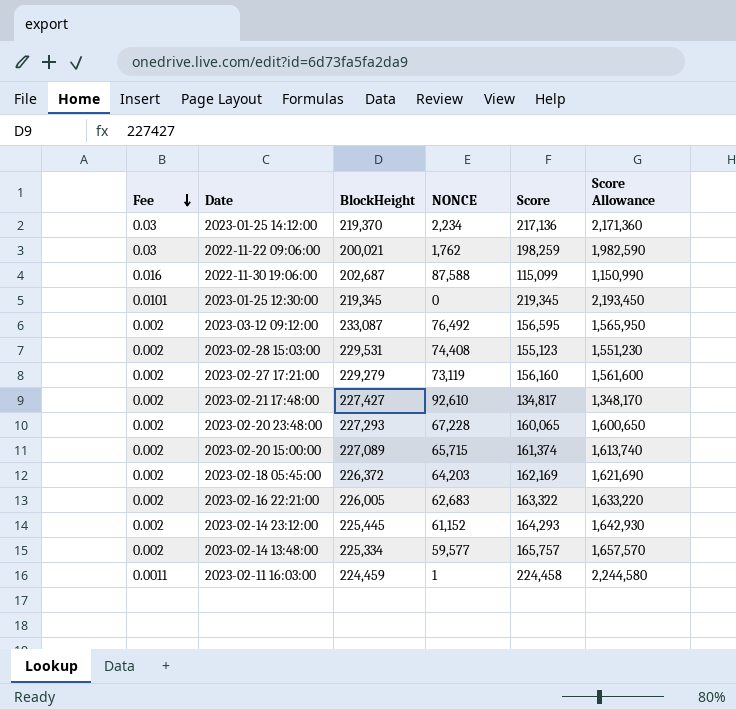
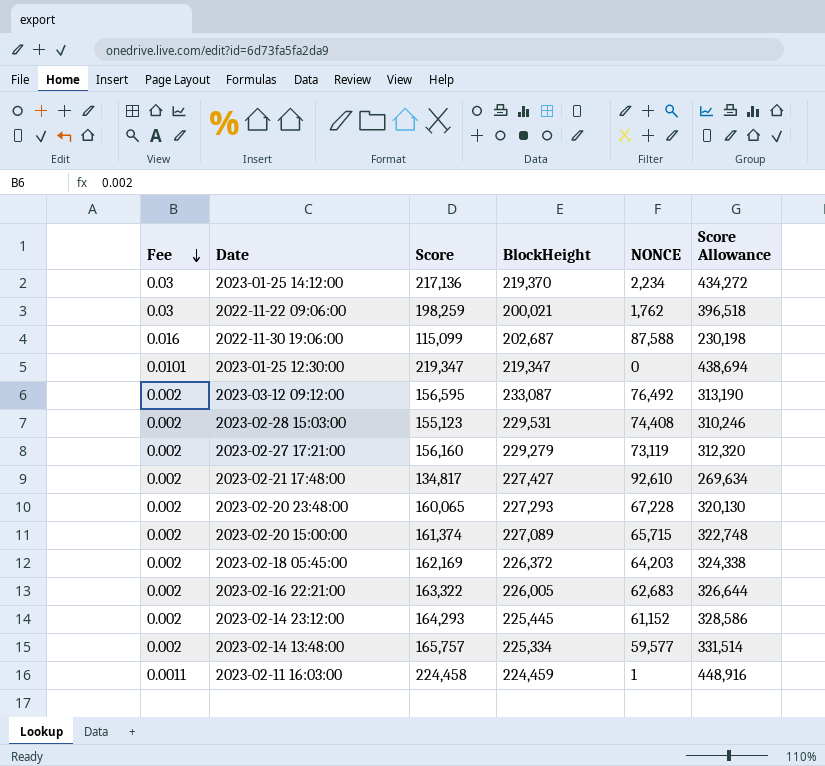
column Score | position: 5 -> 3
column Score Allowance | formula: [Score] * 10 -> [Score] * 2
2023-01-25 12:30:00 | Score: 219,345 -> 219,347
2023-01-25 12:30:00 | BlockHeight: 219,345 -> 219,347

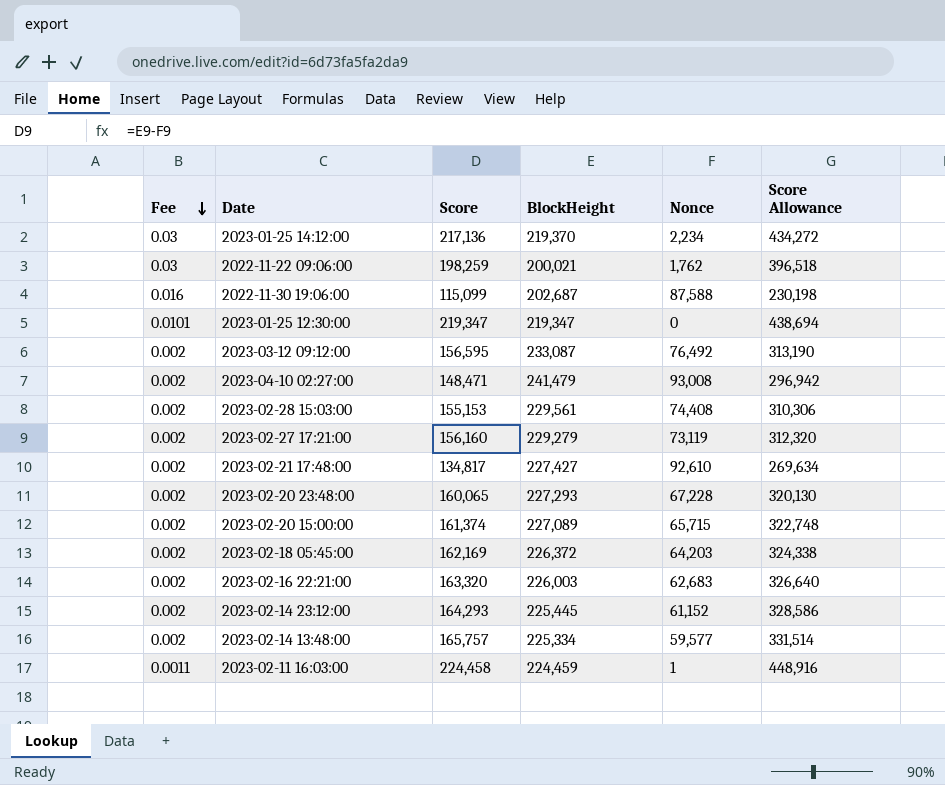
column name: NONCE -> Nonce
row 2023-04-10 02:27:00: none -> 0.002 | 148,471 | 241,479 | 93,008 | 296,942
2023-02-28 15:03:00 | Score: 155,123 -> 155,153
2023-02-28 15:03:00 | BlockHeight: 229,531 -> 229,561
2023-02-28 15:03:00 | Score Allowance: 310,246 -> 310,306
2023-02-16 22:21:00 | Score: 163,322 -> 163,320
2023-02-16 22:21:00 | BlockHeight: 226,005 -> 226,003
2023-02-16 22:21:00 | Score Allowance: 326,644 -> 326,640

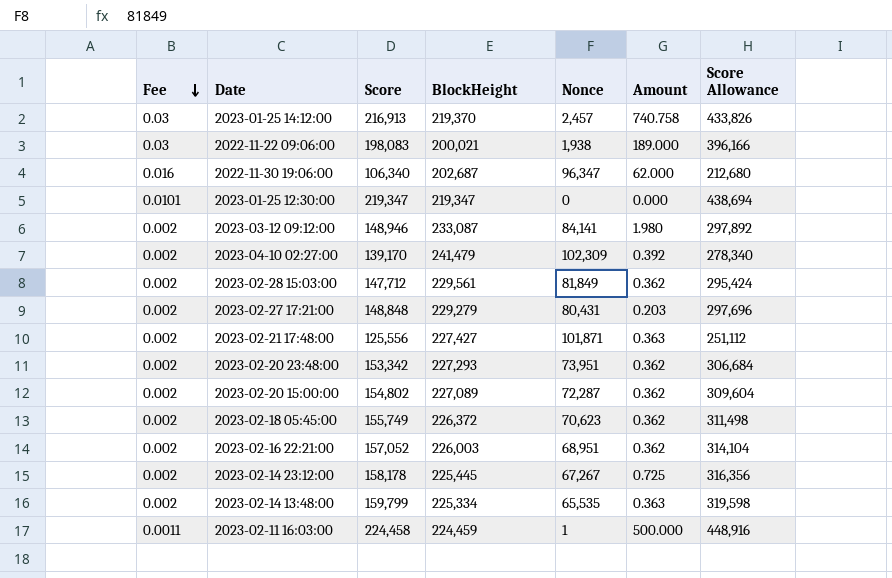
column Amount | position: none -> 6
2023-01-25 14:12:00 | Score: 217,136 -> 216,913
2023-01-25 14:12:00 | Nonce: 2,234 -> 2,457
2023-01-25 14:12:00 | Score Allowance: 434,272 -> 433,826
2022-11-22 09:06:00 | Score: 198,259 -> 198,083
2022-11-22 09:06:00 | Nonce: 1,762 -> 1,938
2022-11-22 09:06:00 | Score Allowance: 396,518 -> 396,166
2022-11-30 19:06:00 | Score: 115,099 -> 106,340
2022-11-30 19:06:00 | Nonce: 87,588 -> 96,347
2022-11-30 19:06:00 | Score Allowance: 230,198 -> 212,680
2023-03-12 09:12:00 | Score: 156,595 -> 148,946
2023-03-12 09:12:00 | Nonce: 76,492 -> 84,141
2023-03-12 09:12:00 | Score Allowance: 313,190 -> 297,892
2023-04-10 02:27:00 | Score: 148,471 -> 139,170
2023-04-10 02:27:00 | Nonce: 93,008 -> 102,309
2023-04-10 02:27:00 | Score Allowance: 296,942 -> 278,340
2023-02-28 15:03:00 | Score: 155,153 -> 147,712
2023-02-28 15:03:00 | Nonce: 74,408 -> 81,849
2023-02-28 15:03:00 | Score Allowance: 310,306 -> 295,424
2023-02-27 17:21:00 | Score: 156,160 -> 148,848
2023-02-27 17:21:00 | Nonce: 73,119 -> 80,431
2023-02-27 17:21:00 | Score Allowance: 312,320 -> 297,696
2023-02-21 17:48:00 | Score: 134,817 -> 125,556
2023-02-21 17:48:00 | Nonce: 92,610 -> 101,871
2023-02-21 17:48:00 | Score Allowance: 269,634 -> 251,112
2023-02-20 23:48:00 | Score: 160,065 -> 153,342
2023-02-20 23:48:00 | Nonce: 67,228 -> 73,951
2023-02-20 23:48:00 | Score Allowance: 320,130 -> 306,684
2023-02-20 15:00:00 | Score: 161,374 -> 154,802
2023-02-20 15:00:00 | Nonce: 65,715 -> 72,287
2023-02-20 15:00:00 | Score Allowance: 322,748 -> 309,604
2023-02-18 05:45:00 | Score: 162,169 -> 155,749
2023-02-18 05:45:00 | Nonce: 64,203 -> 70,623
2023-02-18 05:45:00 | Score Allowance: 324,338 -> 311,498
2023-02-16 22:21:00 | Score: 163,320 -> 157,052
2023-02-16 22:21:00 | Nonce: 62,683 -> 68,951
2023-02-16 22:21:00 | Score Allowance: 326,640 -> 314,104
2023-02-14 23:12:00 | Score: 164,293 -> 158,178
2023-02-14 23:12:00 | Nonce: 61,152 -> 67,267
2023-02-14 23:12:00 | Score Allowance: 328,586 -> 316,356
2023-02-14 13:48:00 | Score: 165,757 -> 159,799
2023-02-14 13:48:00 | Nonce: 59,577 -> 65,535
2023-02-14 13:48:00 | Score Allowance: 331,514 -> 319,598

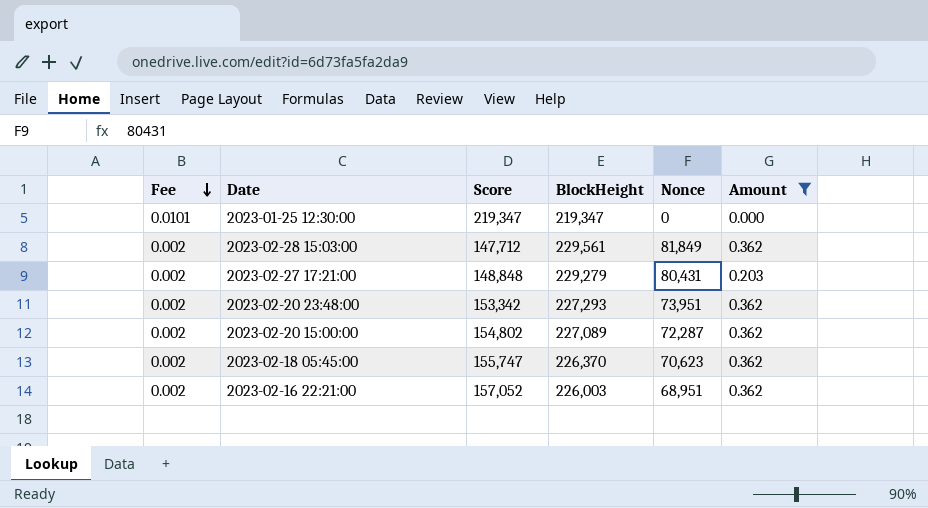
filter: none -> Amount <= 0.362
column Score Allowance | formula: [Score] * 2 -> none
2023-02-18 05:45:00 | Score: 155,749 -> 155,747
2023-02-18 05:45:00 | BlockHeight: 226,372 -> 226,370

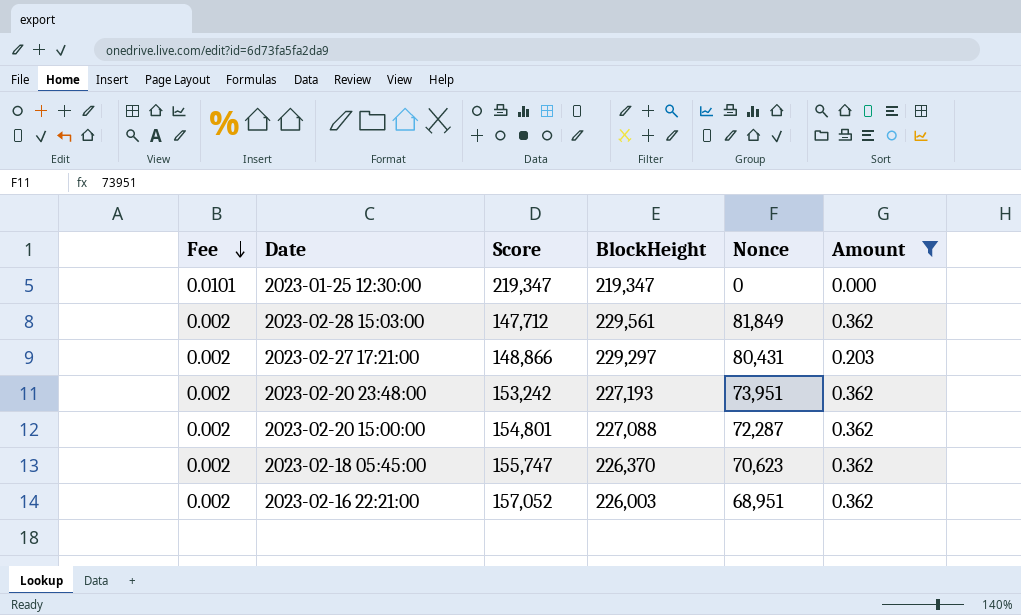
2023-02-27 17:21:00 | Score: 148,848 -> 148,866
2023-02-27 17:21:00 | BlockHeight: 229,279 -> 229,297
2023-02-20 23:48:00 | Score: 153,342 -> 153,242
2023-02-20 23:48:00 | BlockHeight: 227,293 -> 227,193
2023-02-20 15:00:00 | Score: 154,802 -> 154,801
2023-02-20 15:00:00 | BlockHeight: 227,089 -> 227,088

